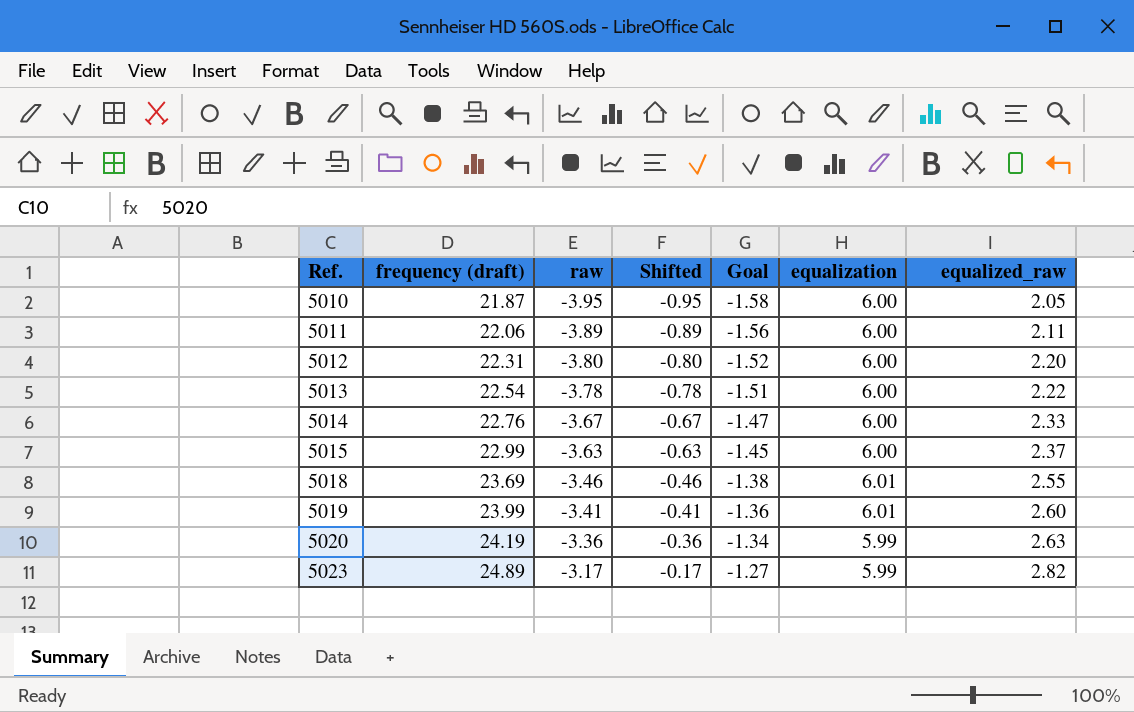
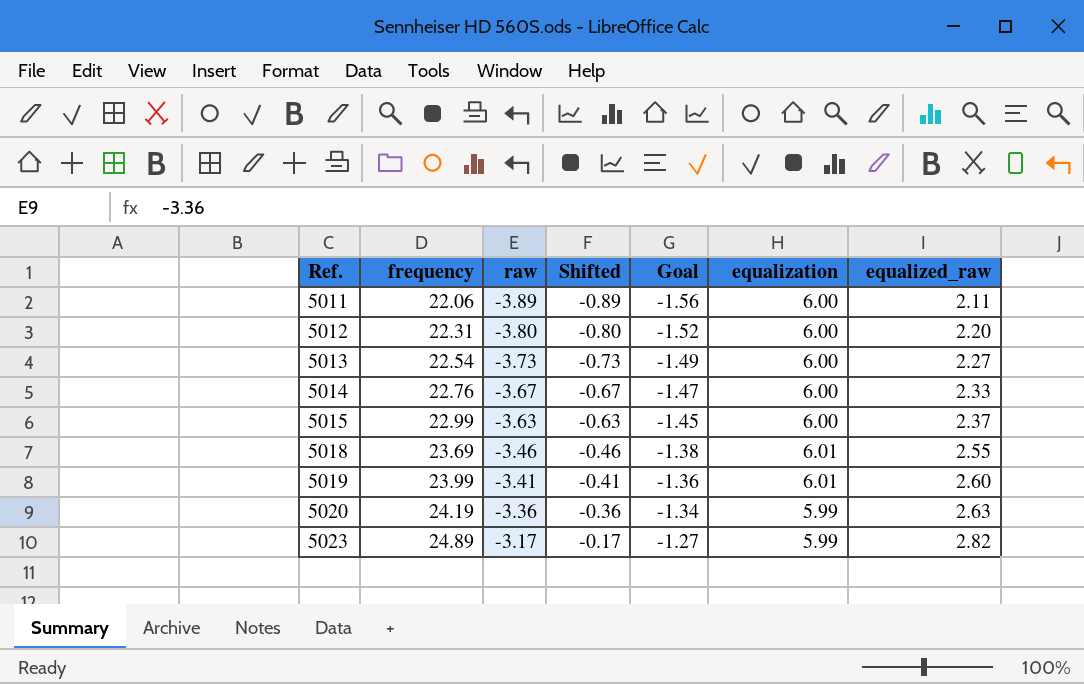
column name: frequency (draft) -> frequency
row 5010: 21.87 | -3.95 | -0.95 | -1.58 | 6.00 | 2.05 -> none
5013 | raw: -3.78 -> -3.73
5013 | Shifted: -0.78 -> -0.73
5013 | Goal: -1.51 -> -1.49
5013 | equalized_raw: 2.22 -> 2.27

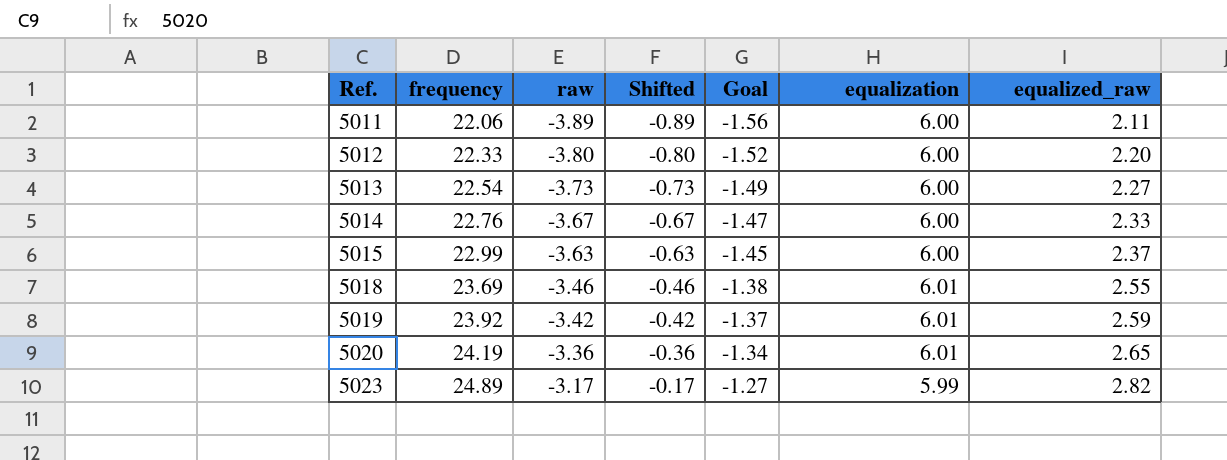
5012 | frequency: 22.31 -> 22.33
5019 | frequency: 23.99 -> 23.92
5019 | raw: -3.41 -> -3.42
5019 | Shifted: -0.41 -> -0.42
5019 | Goal: -1.36 -> -1.37
5019 | equalized_raw: 2.60 -> 2.59
5020 | equalization: 5.99 -> 6.01
5020 | equalized_raw: 2.63 -> 2.65

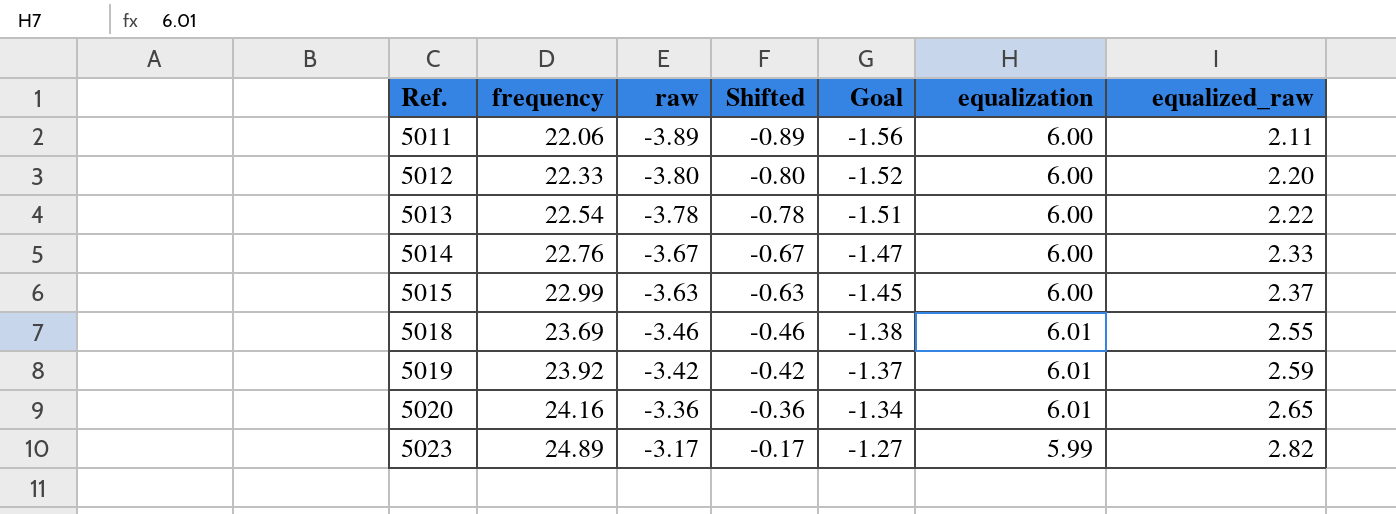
5013 | raw: -3.73 -> -3.78
5013 | Shifted: -0.73 -> -0.78
5013 | Goal: -1.49 -> -1.51
5013 | equalized_raw: 2.27 -> 2.22
5020 | frequency: 24.19 -> 24.16

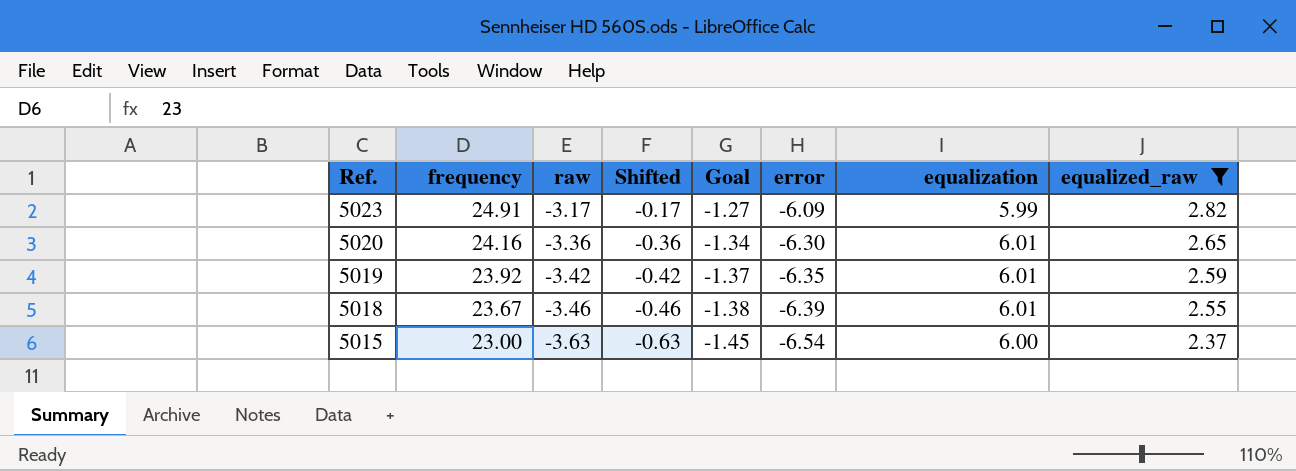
filter: none -> equalized_raw >= 2.37
row order: Ref. ascending -> Ref. descending
column error | position: none -> 6
5023 | frequency: 24.89 -> 24.91
5018 | frequency: 23.69 -> 23.67
5015 | frequency: 22.99 -> 23.00

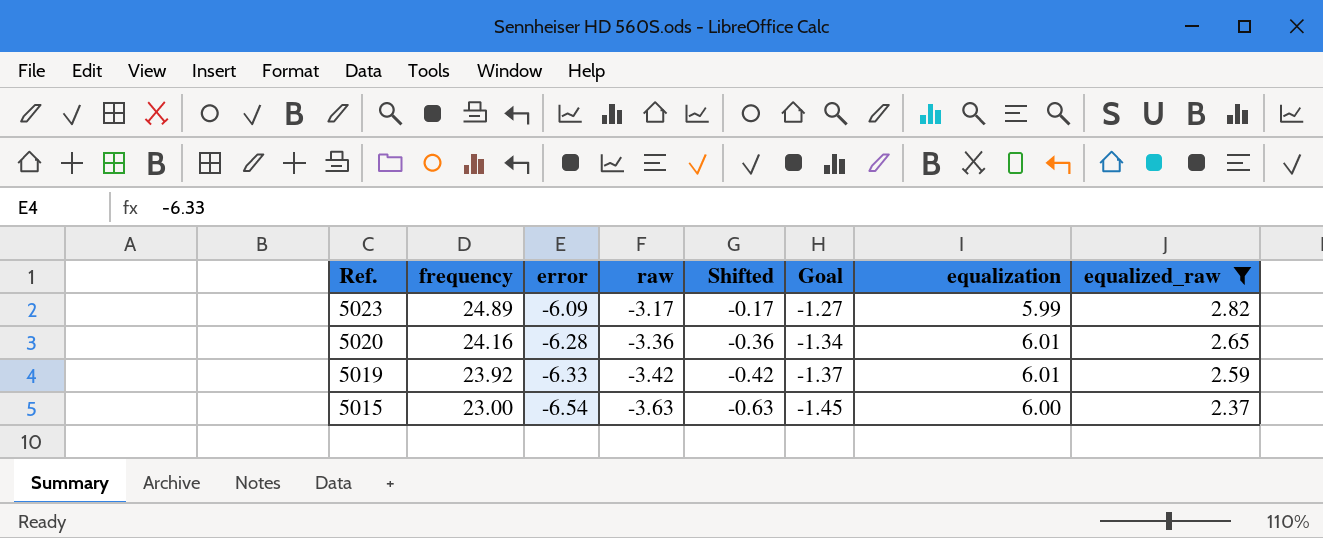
column error | position: 6 -> 3
row 5018: 23.67 | -3.46 | -0.46 | -1.38 | -6.39 | 6.01 | 2.55 -> none
5023 | frequency: 24.91 -> 24.89
5020 | error: -6.30 -> -6.28
5019 | error: -6.35 -> -6.33

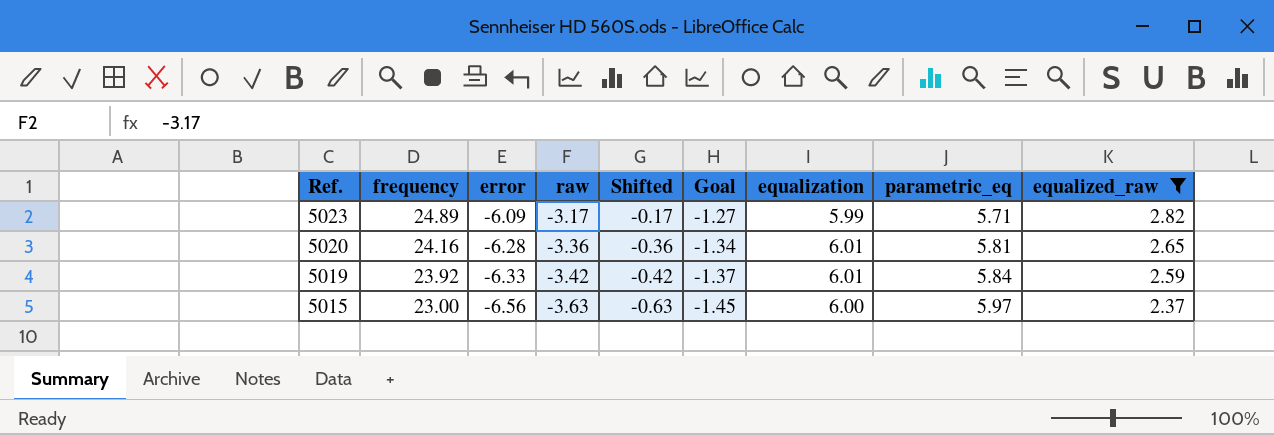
column parametric_eq | position: none -> 8
5015 | error: -6.54 -> -6.56

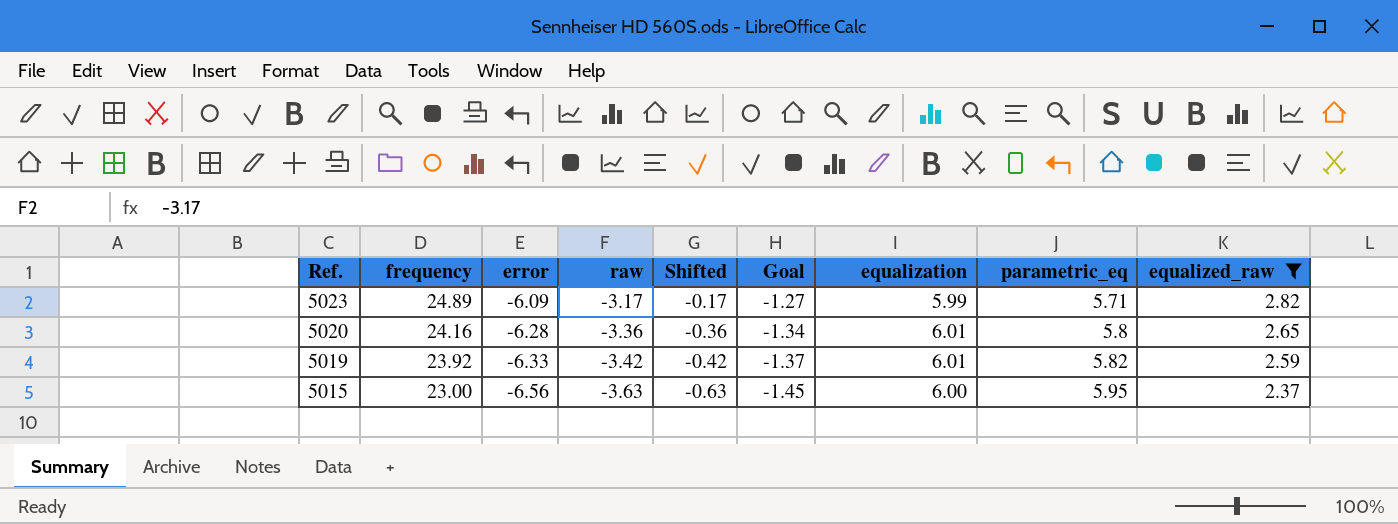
5020 | parametric_eq: 5.81 -> 5.8
5019 | parametric_eq: 5.84 -> 5.82
5015 | parametric_eq: 5.97 -> 5.95

